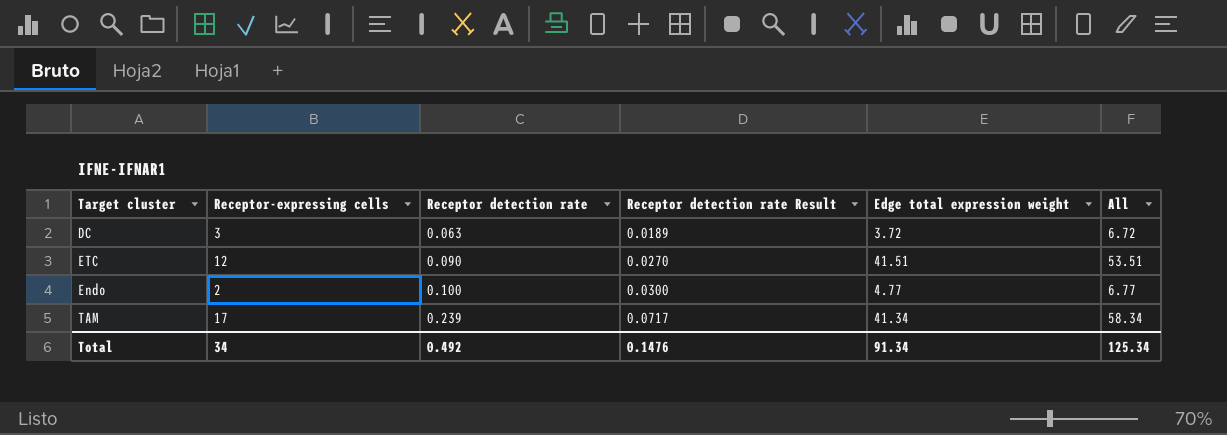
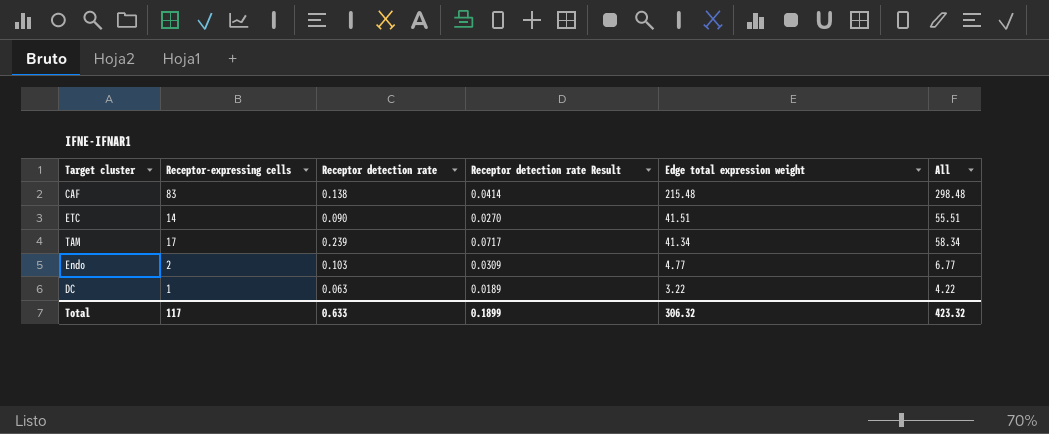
row order: Receptor detection rate ascending -> Edge total expression weight descending
row CAF: none -> 83 | 0.138 | 0.0414 | 215.48 | 298.48
ETC | Receptor-expressing cells: 12 -> 14
ETC | All: 53.51 -> 55.51
Endo | Receptor detection rate: 0.100 -> 0.103
Endo | Receptor detection rate Result: 0.0300 -> 0.0309
DC | Receptor-expressing cells: 3 -> 1
DC | Edge total expression weight: 3.72 -> 3.22
DC | All: 6.72 -> 4.22
Total | Receptor-expressing cells: 34 -> 117
Total | Receptor detection rate: 0.492 -> 0.633
Total | Receptor detection rate Result: 0.1476 -> 0.1899
Total | Edge total expression weight: 91.34 -> 306.32
Total | All: 125.34 -> 423.32

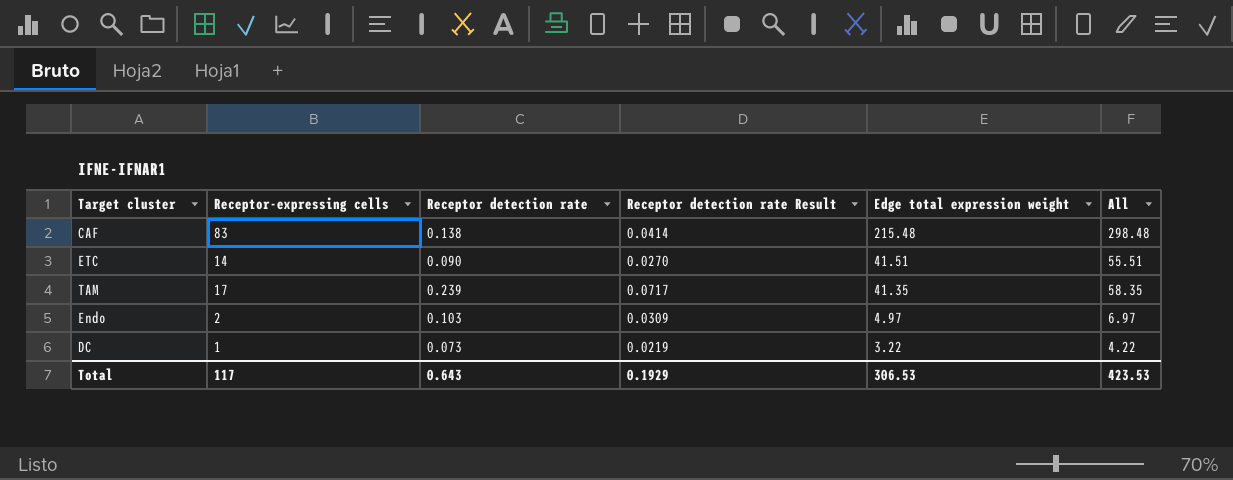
TAM | Edge total expression weight: 41.34 -> 41.35
TAM | All: 58.34 -> 58.35
Endo | Edge total expression weight: 4.77 -> 4.97
Endo | All: 6.77 -> 6.97
DC | Receptor detection rate: 0.063 -> 0.073
DC | Receptor detection rate Result: 0.0189 -> 0.0219
Total | Receptor detection rate: 0.633 -> 0.643
Total | Receptor detection rate Result: 0.1899 -> 0.1929
Total | Edge total expression weight: 306.32 -> 306.53
Total | All: 423.32 -> 423.53

